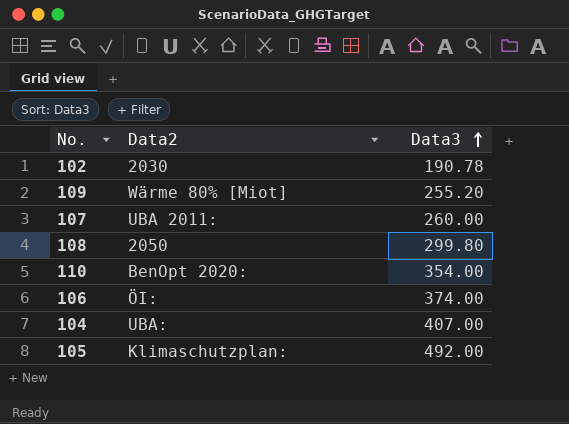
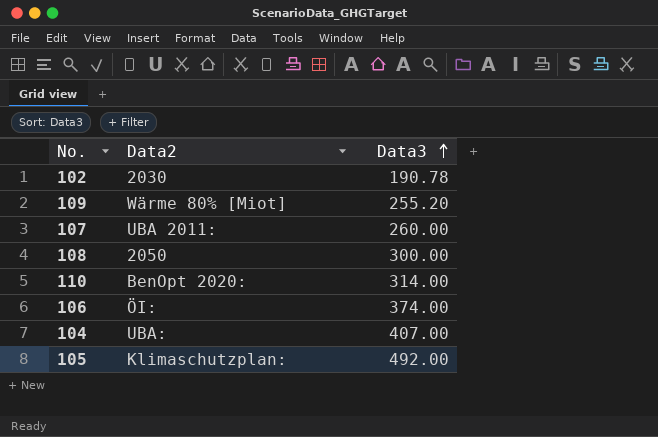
108 | Data3: 299.80 -> 300.00
110 | Data3: 354.00 -> 314.00

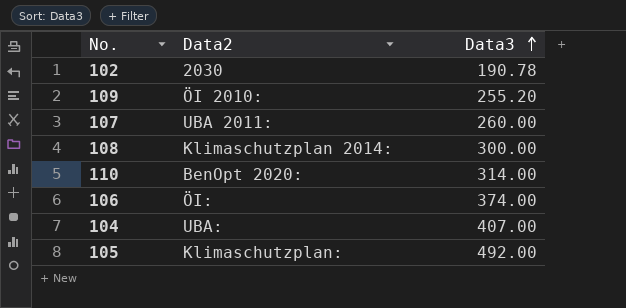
109 | Data2: Wärme 80% [Miot] -> ÖI 2010:
108 | Data2: 2050 -> Klimaschutzplan 2014:

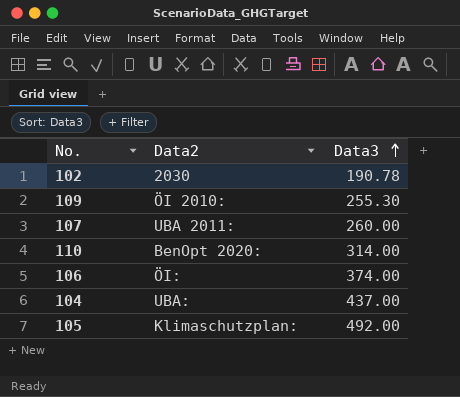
row 108: Klimaschutzplan 2014: | 300.00 -> none
109 | Data3: 255.20 -> 255.30
104 | Data3: 407.00 -> 437.00

